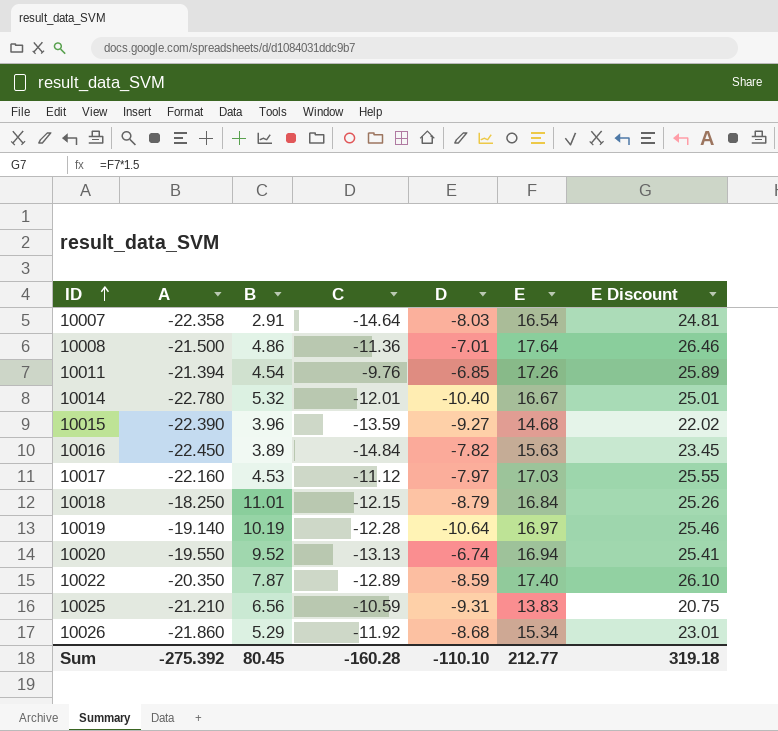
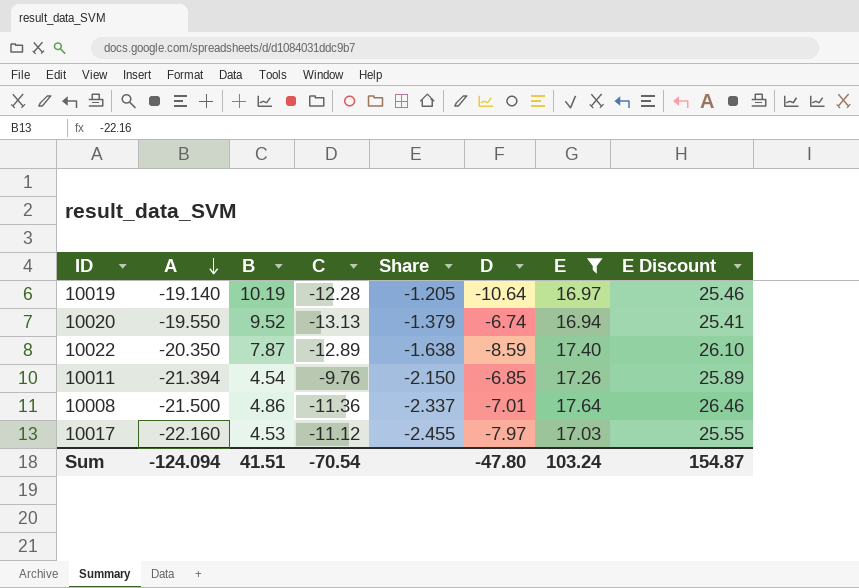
filter: none -> E >= 16.94
row order: ID ascending -> A descending
column Share | formula: none -> [C] / [B]
Sum | A: -275.392 -> -124.094
Sum | B: 80.45 -> 41.51
Sum | C: -160.28 -> -70.54
Sum | D: -110.10 -> -47.80
Sum | E: 212.77 -> 103.24
Sum | E Discount: 319.18 -> 154.87

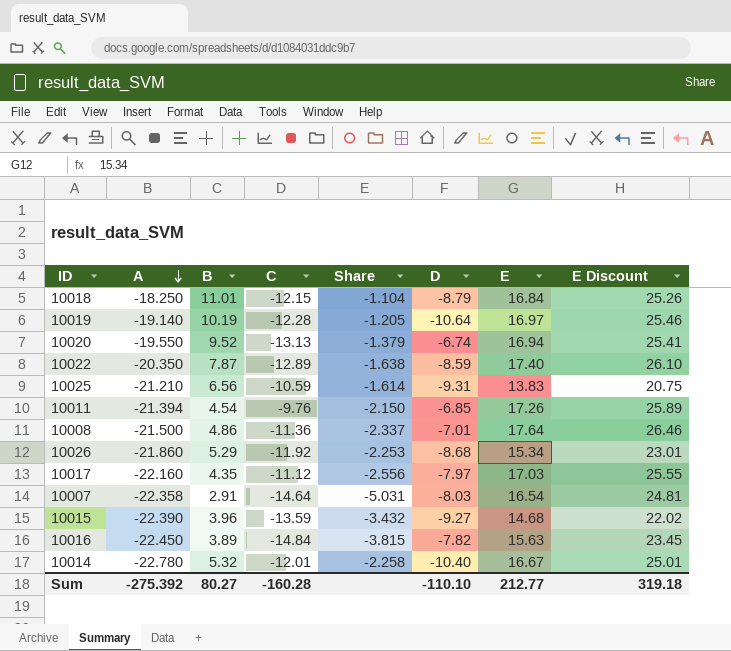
filter: E >= 16.94 -> none
10017 | B: 4.53 -> 4.35
10017 | Share: -2.455 -> -2.556
Sum | A: -124.094 -> -275.392
Sum | B: 41.51 -> 80.27
Sum | C: -70.54 -> -160.28
Sum | D: -47.80 -> -110.10
Sum | E: 103.24 -> 212.77
Sum | E Discount: 154.87 -> 319.18

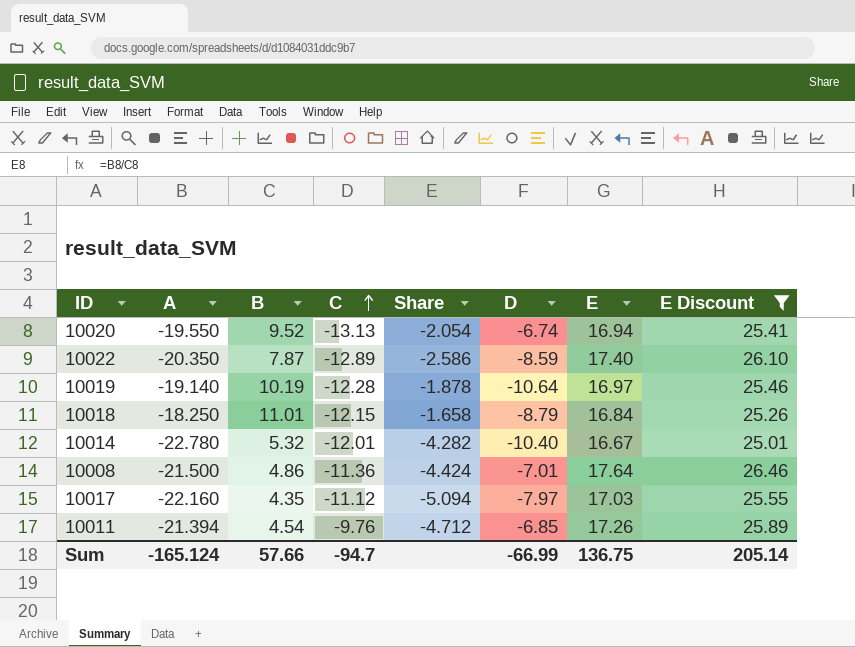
filter: none -> E Discount >= 25.01
row order: A descending -> C ascending
column Share | formula: [C] / [B] -> [A] / [B]
Sum | A: -275.392 -> -165.124
Sum | B: 80.27 -> 57.66
Sum | C: -160.28 -> -94.7
Sum | D: -110.10 -> -66.99
Sum | E: 212.77 -> 136.75
Sum | E Discount: 319.18 -> 205.14

